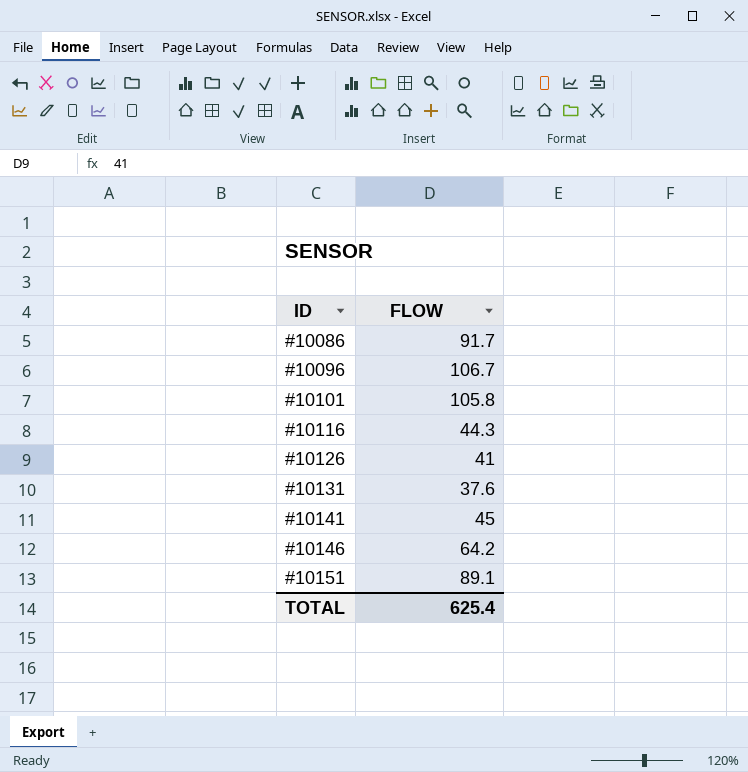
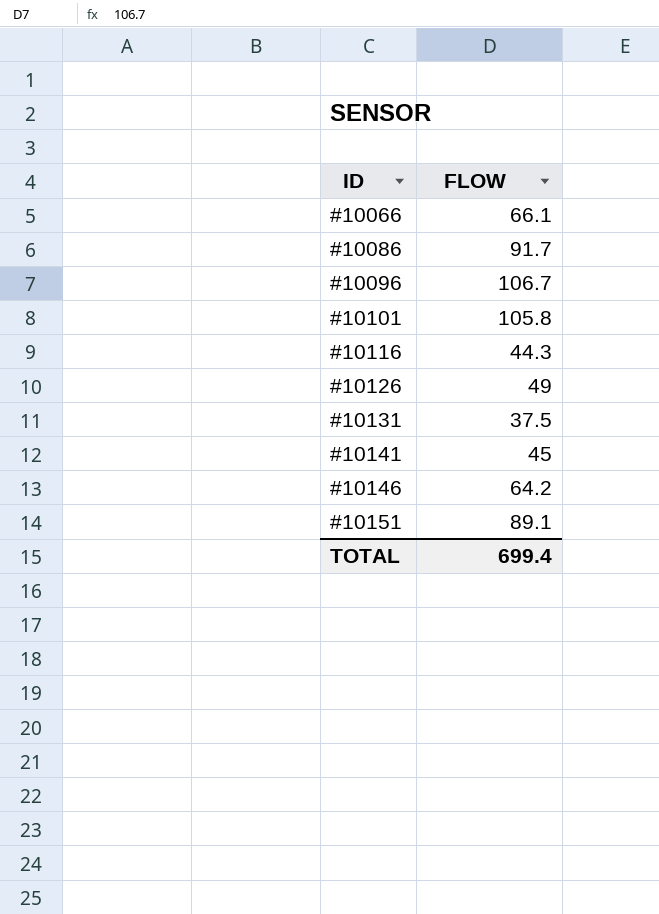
row #10066: none -> 66.1
#10126 | FLOW: 41 -> 49
#10131 | FLOW: 37.6 -> 37.5
TOTAL | FLOW: 625.4 -> 699.4

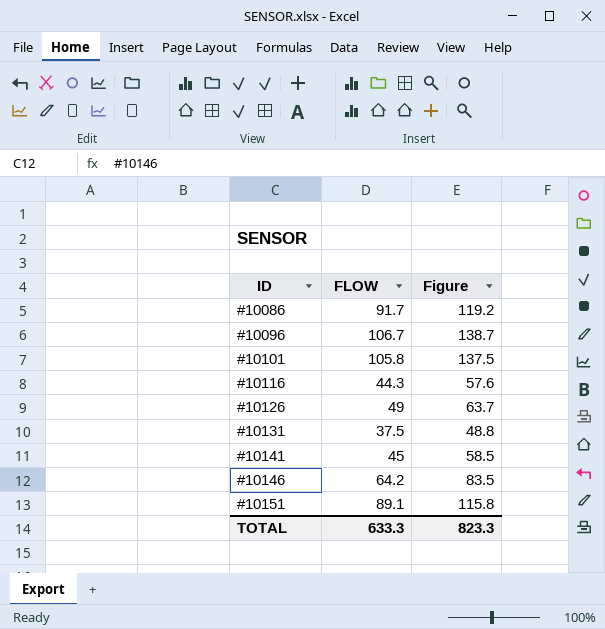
column Figure | formula: none -> [FLOW] * 1.3
row #10066: 66.1 -> none
TOTAL | FLOW: 699.4 -> 633.3

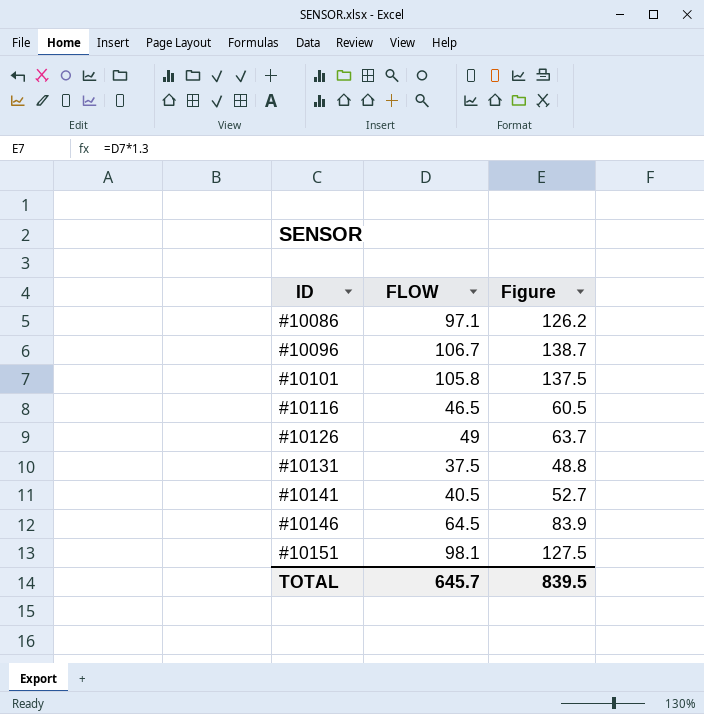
#10086 | FLOW: 91.7 -> 97.1
#10086 | Figure: 119.2 -> 126.2
#10116 | FLOW: 44.3 -> 46.5
#10116 | Figure: 57.6 -> 60.5
#10141 | FLOW: 45 -> 40.5
#10141 | Figure: 58.5 -> 52.7
#10146 | FLOW: 64.2 -> 64.5
#10146 | Figure: 83.5 -> 83.9
#10151 | FLOW: 89.1 -> 98.1
#10151 | Figure: 115.8 -> 127.5
TOTAL | FLOW: 633.3 -> 645.7
TOTAL | Figure: 823.3 -> 839.5

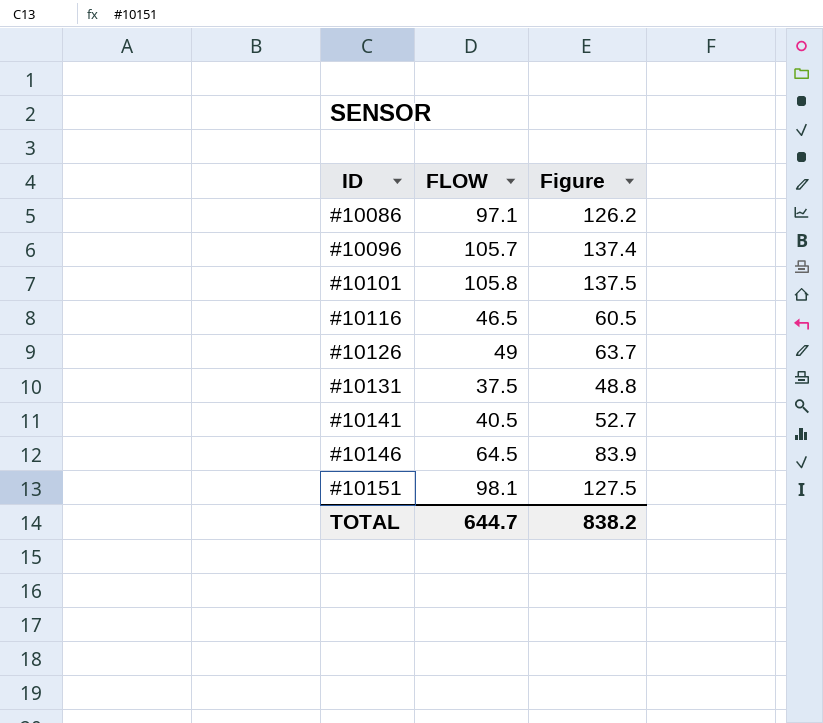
#10096 | FLOW: 106.7 -> 105.7
#10096 | Figure: 138.7 -> 137.4
TOTAL | FLOW: 645.7 -> 644.7
TOTAL | Figure: 839.5 -> 838.2

